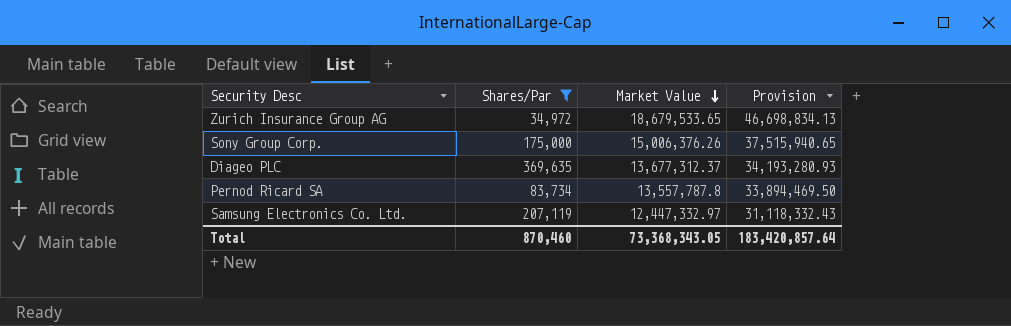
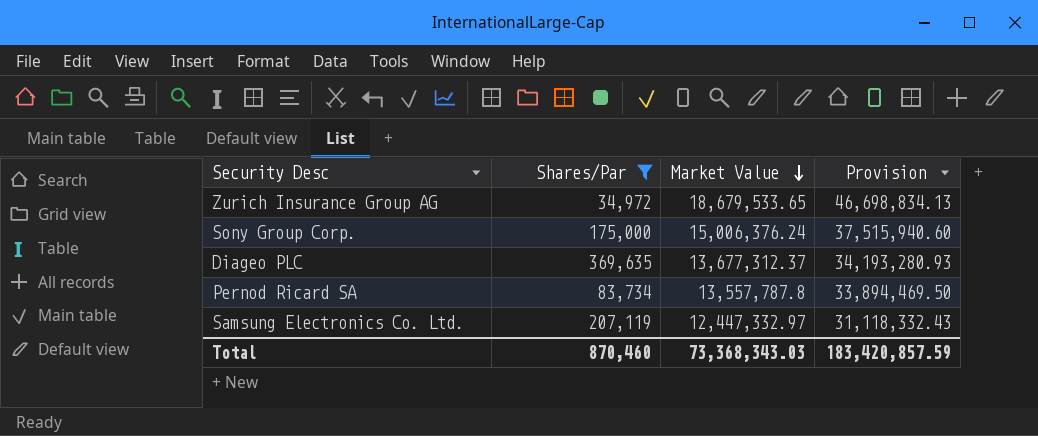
Sony Group Corp. | Market Value: 15,006,376.26 -> 15,006,376.24
Sony Group Corp. | Provision: 37,515,940.65 -> 37,515,940.60
Total | Market Value: 73,368,343.05 -> 73,368,343.03
Total | Provision: 183,420,857.64 -> 183,420,857.59

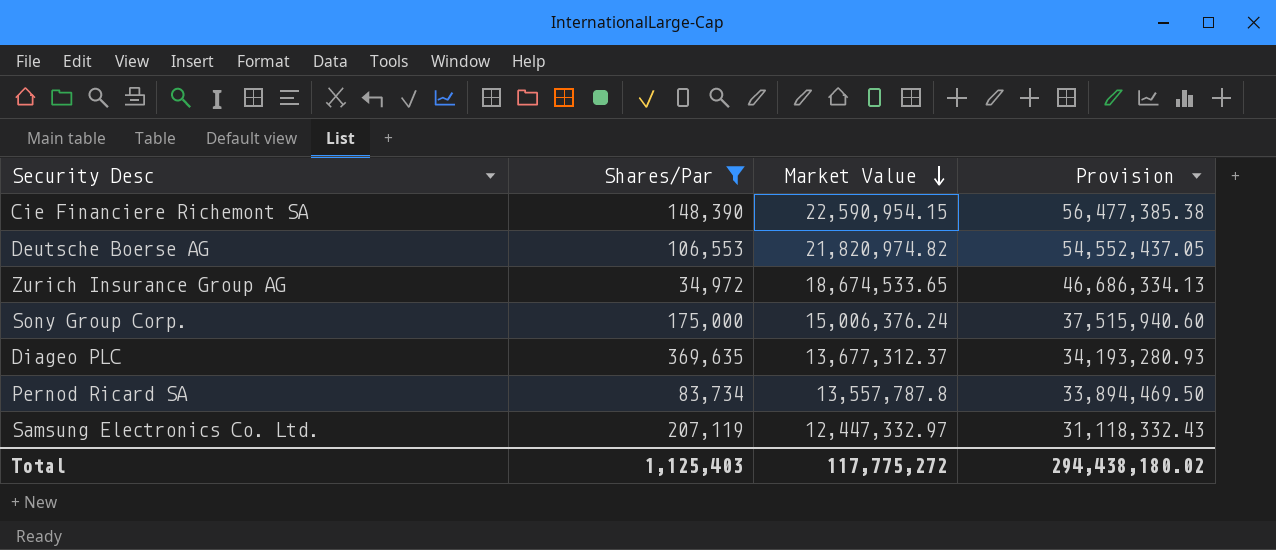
row Cie Financiere Richemont SA: none -> 148,390 | 22,590,954.15 | 56,477,385.38
row Deutsche Boerse AG: none -> 106,553 | 21,820,974.82 | 54,552,437.05
Zurich Insurance Group AG | Market Value: 18,679,533.65 -> 18,674,533.65
Zurich Insurance Group AG | Provision: 46,698,834.13 -> 46,686,334.13
Total | Shares/Par: 870,460 -> 1,125,403
Total | Market Value: 73,368,343.03 -> 117,775,272
Total | Provision: 183,420,857.59 -> 294,438,180.02

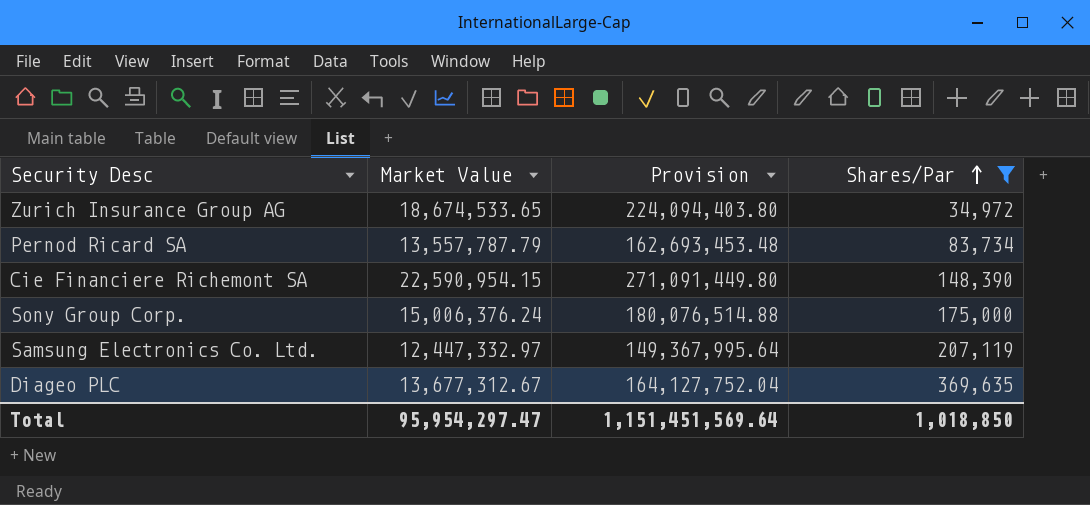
row order: Market Value descending -> Shares/Par ascending
column Provision | formula: [Market Value] * 2.5 -> [Market Value] * 12
column Shares/Par | position: 2 -> 4
row Deutsche Boerse AG: 106,553 | 21,820,974.82 | 54,552,437.05 -> none
Pernod Ricard SA | Market Value: 13,557,787.8 -> 13,557,787.79
Diageo PLC | Market Value: 13,677,312.37 -> 13,677,312.67
Total | Market Value: 117,775,272 -> 95,954,297.47
Total | Provision: 294,438,180.02 -> 1,151,451,569.64
Total | Shares/Par: 1,125,403 -> 1,018,850

